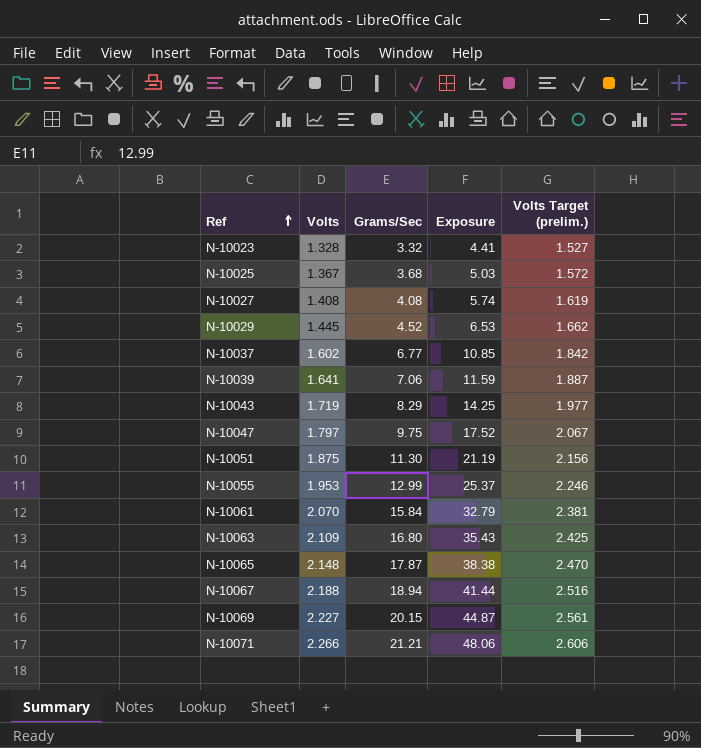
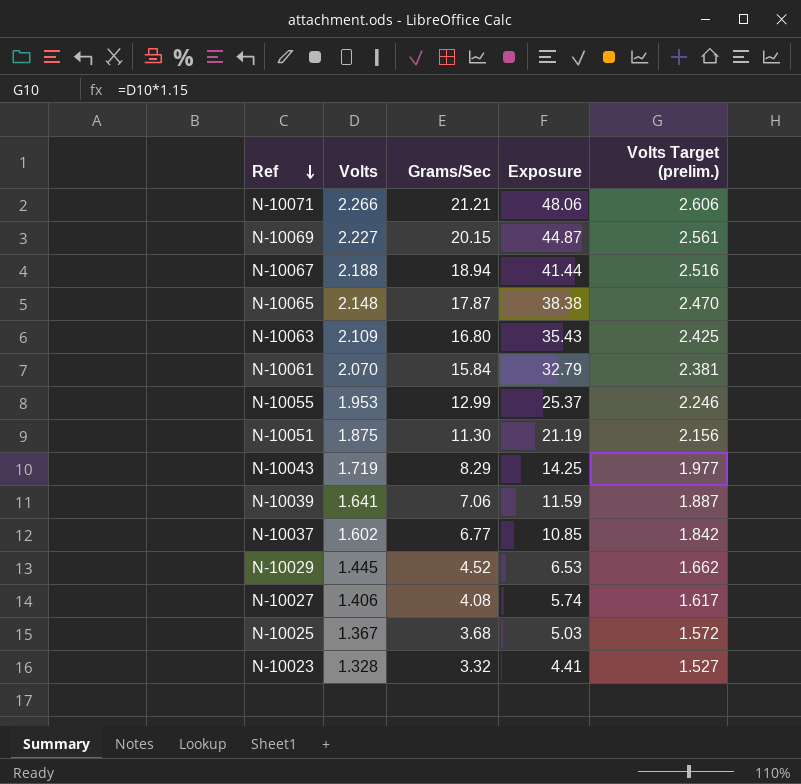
row order: Ref ascending -> Ref descending
row N-10047: 1.797 | 9.75 | 17.52 | 2.067 -> none
N-10027 | Volts: 1.408 -> 1.406
N-10027 | Volts Target (prelim.): 1.619 -> 1.617

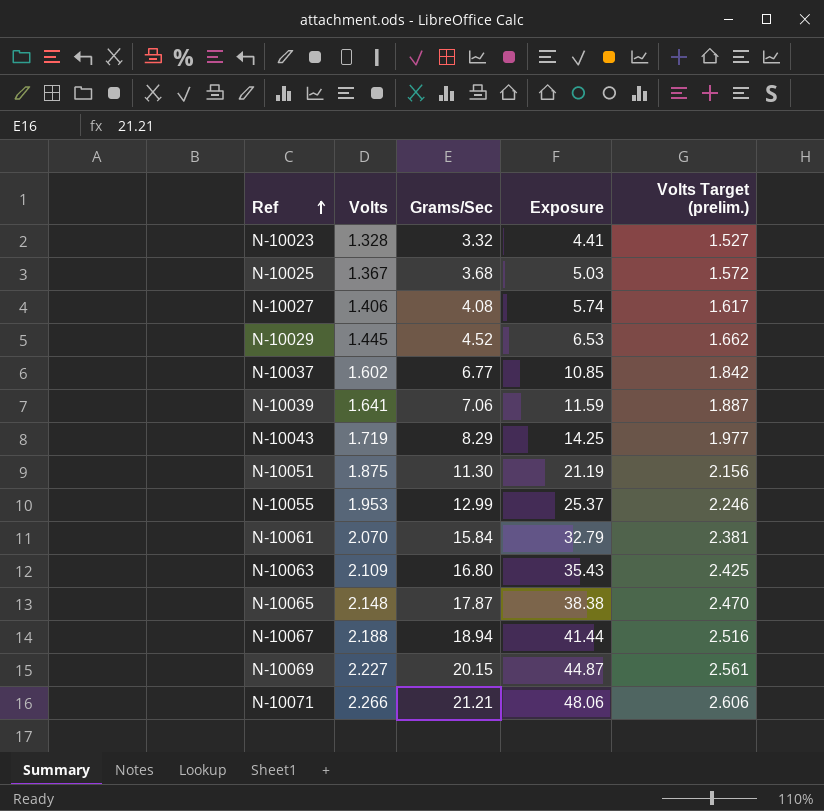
row order: Ref descending -> Ref ascending

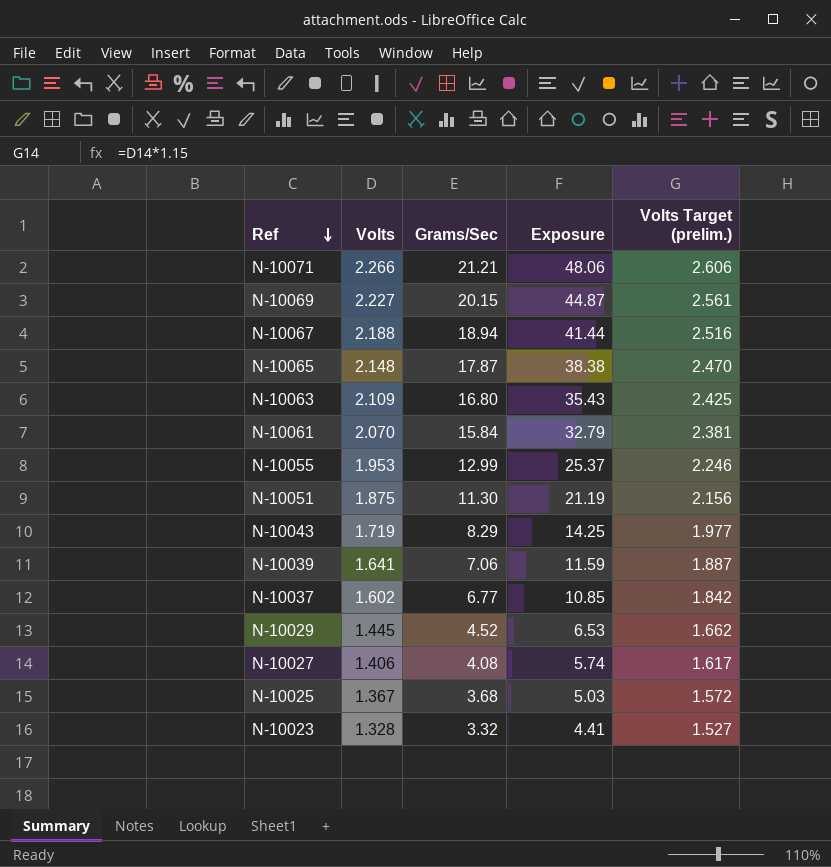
row order: Ref ascending -> Ref descending

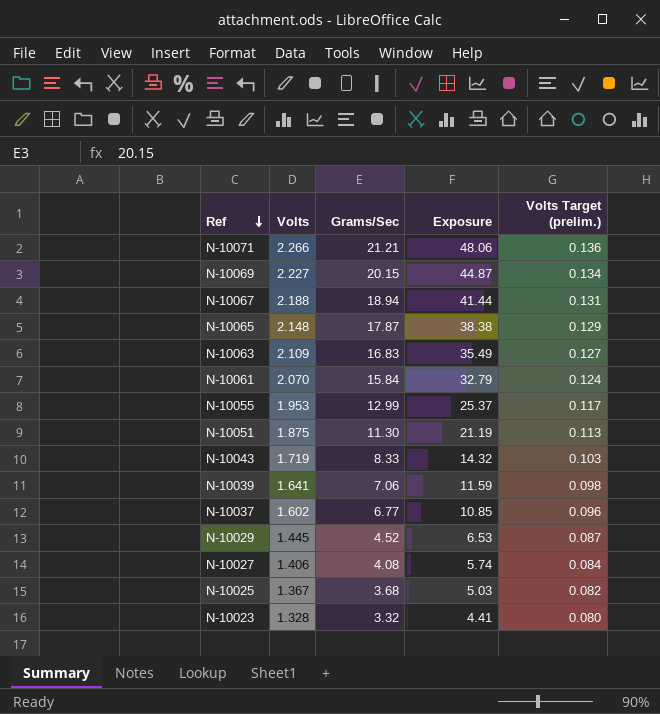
column Volts Target (prelim.) | formula: [Volts] * 1.15 -> [Volts] * 0.06
N-10063 | Grams/Sec: 16.80 -> 16.83
N-10063 | Exposure: 35.43 -> 35.49
N-10043 | Grams/Sec: 8.29 -> 8.33
N-10043 | Exposure: 14.25 -> 14.32

